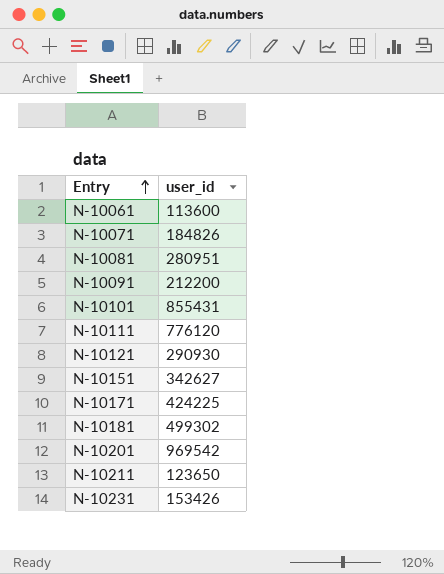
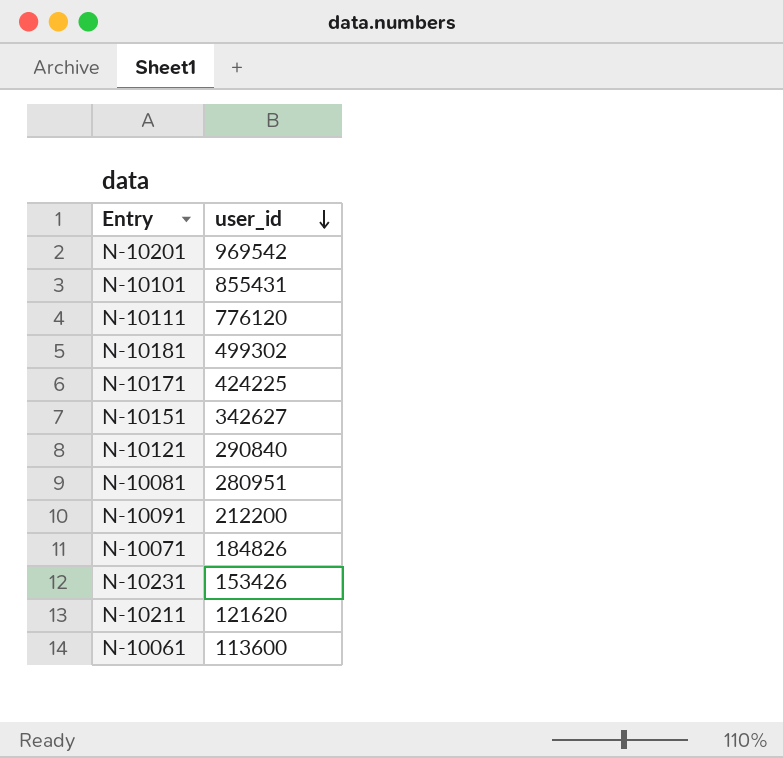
row order: Entry ascending -> user_id descending
N-10121 | user_id: 290930 -> 290840
N-10211 | user_id: 123650 -> 121620

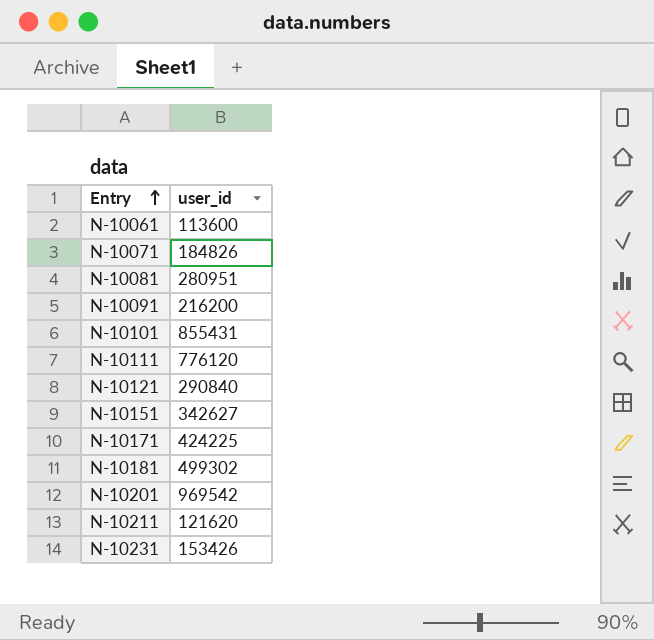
row order: user_id descending -> Entry ascending
N-10091 | user_id: 212200 -> 216200

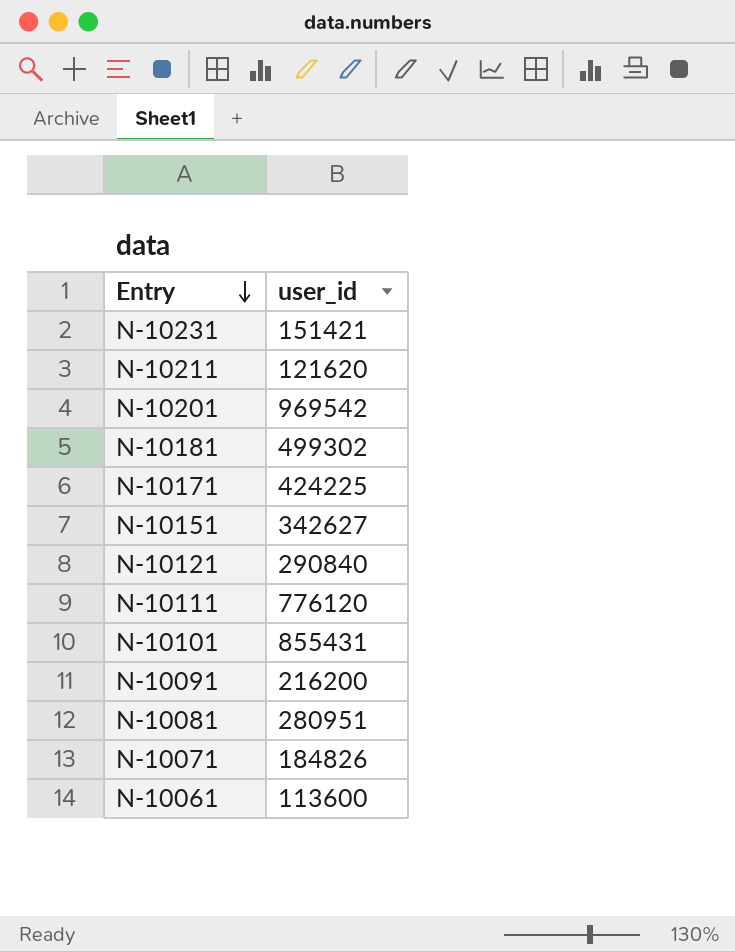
row order: Entry ascending -> Entry descending
N-10231 | user_id: 153426 -> 151421

